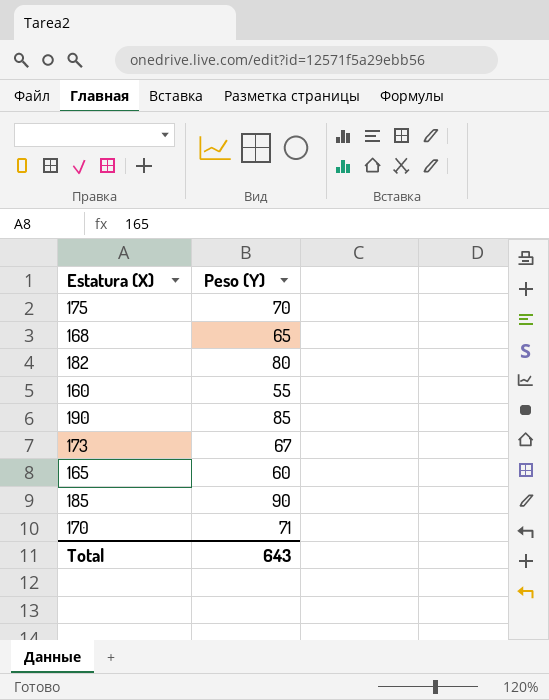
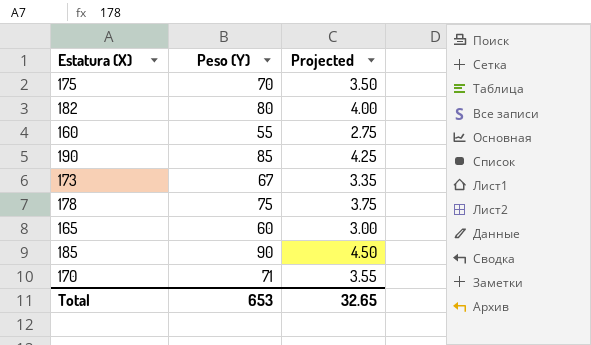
column Projected | formula: none -> [Peso (Y)] * 0.05
row 168: 65 -> none
row 178: none -> 75 | 3.75
Total | Peso (Y): 643 -> 653

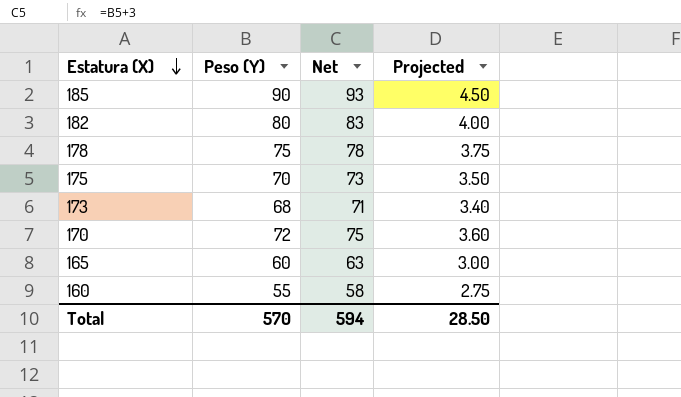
row order: none -> Estatura (X) descending
column Net | formula: none -> [Peso (Y)] + 3
row 190: 85 | 4.25 -> none
173 | Peso (Y): 67 -> 68
173 | Projected: 3.35 -> 3.40
170 | Peso (Y): 71 -> 72
170 | Projected: 3.55 -> 3.60
Total | Peso (Y): 653 -> 570
Total | Projected: 32.65 -> 28.50

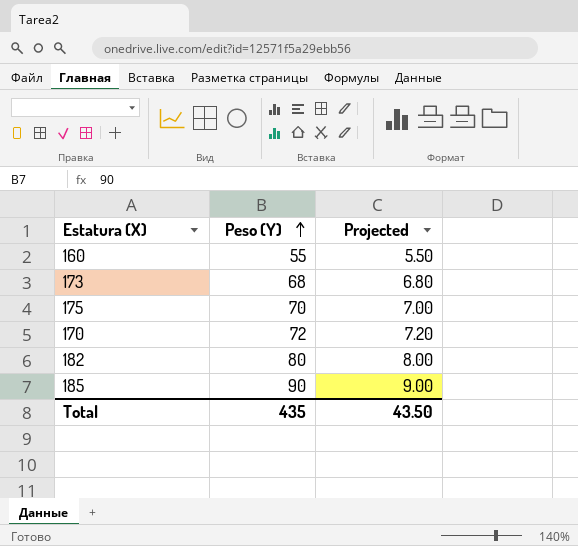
row order: Estatura (X) descending -> Peso (Y) ascending
column Net | formula: [Peso (Y)] + 3 -> none
column Projected | formula: [Peso (Y)] * 0.05 -> [Peso (Y)] * 0.1
row 178: 75 | 78 | 3.75 -> none
row 165: 60 | 63 | 3.00 -> none
Total | Peso (Y): 570 -> 435
Total | Projected: 28.50 -> 43.50

